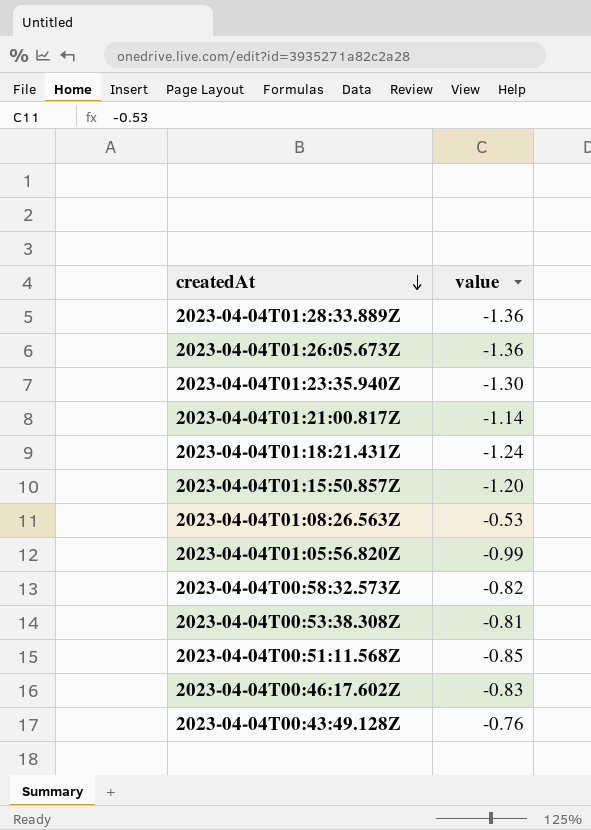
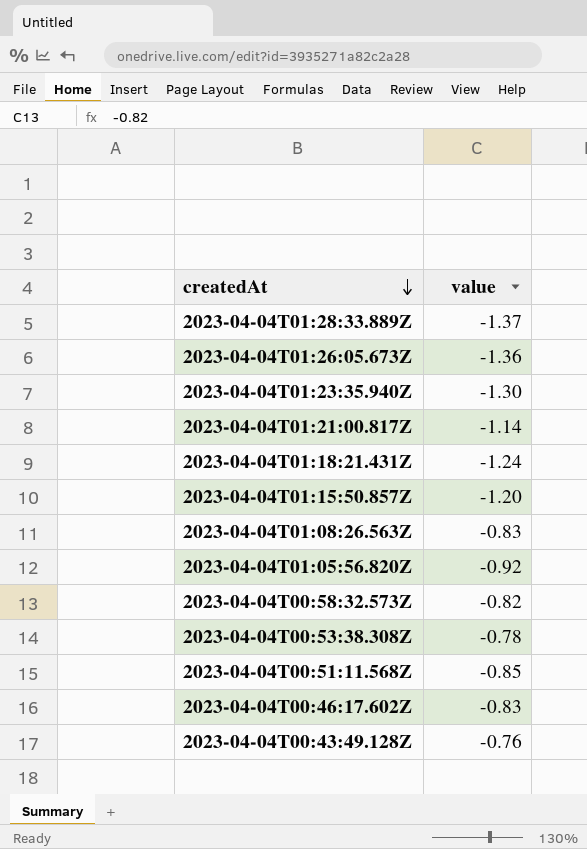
2023-04-04T01:28:33.889Z | value: -1.36 -> -1.37
2023-04-04T01:08:26.563Z | value: -0.53 -> -0.83
2023-04-04T01:05:56.820Z | value: -0.99 -> -0.92
2023-04-04T00:53:38.308Z | value: -0.81 -> -0.78

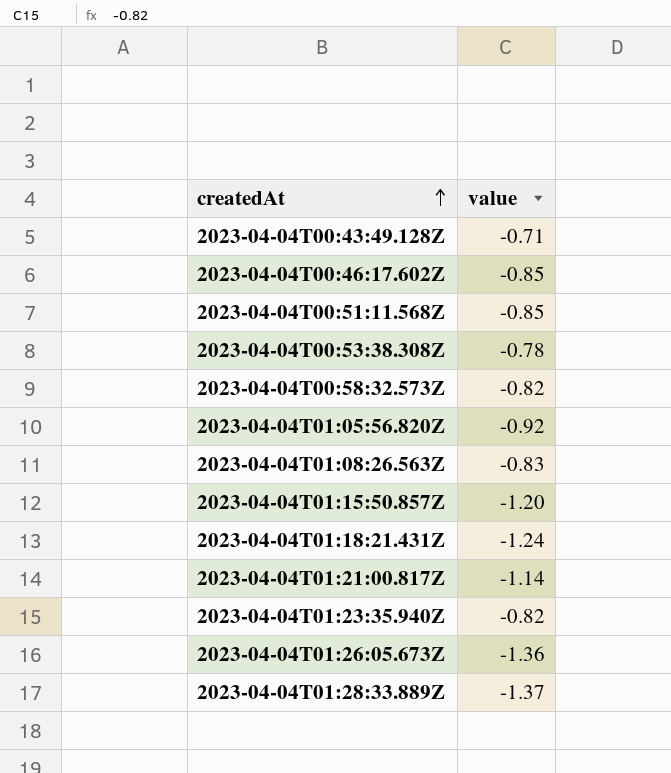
row order: createdAt descending -> createdAt ascending
2023-04-04T00:43:49.128Z | value: -0.76 -> -0.71
2023-04-04T00:46:17.602Z | value: -0.83 -> -0.85
2023-04-04T01:23:35.940Z | value: -1.30 -> -0.82

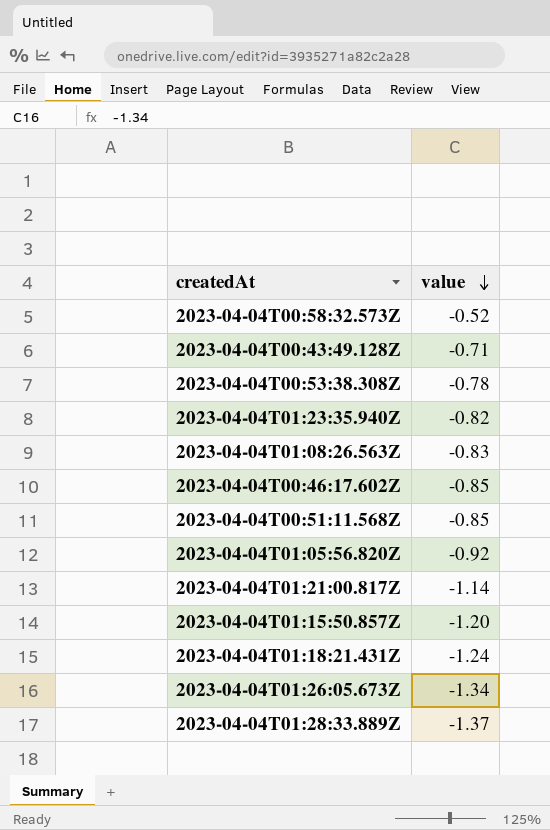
row order: createdAt ascending -> value descending
2023-04-04T00:58:32.573Z | value: -0.82 -> -0.52
2023-04-04T01:26:05.673Z | value: -1.36 -> -1.34

